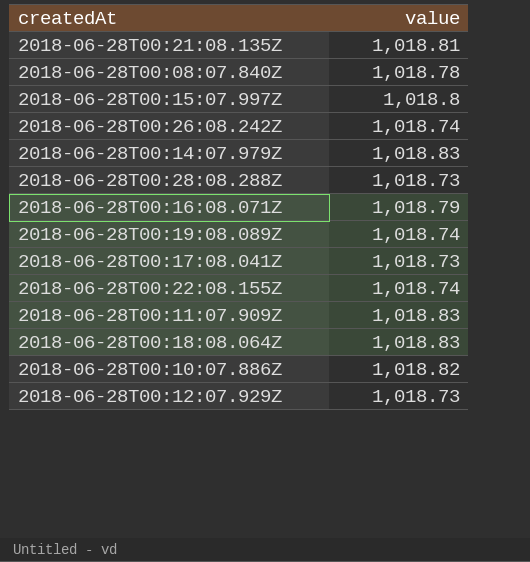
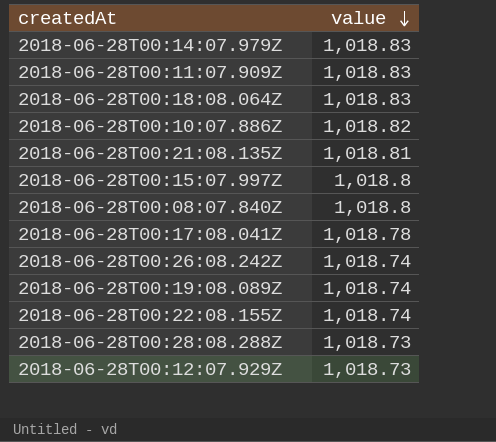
row order: none -> value descending
row 2018-06-28T00:16:08.071Z: 1,018.79 -> none
2018-06-28T00:08:07.840Z | value: 1,018.78 -> 1,018.8
2018-06-28T00:17:08.041Z | value: 1,018.73 -> 1,018.78

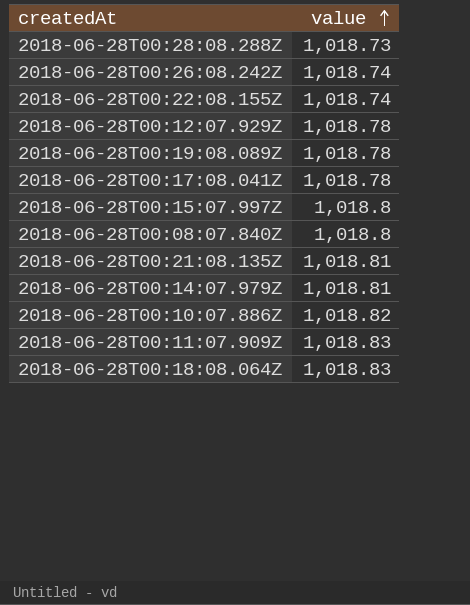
row order: value descending -> value ascending
2018-06-28T00:12:07.929Z | value: 1,018.73 -> 1,018.78
2018-06-28T00:19:08.089Z | value: 1,018.74 -> 1,018.78
2018-06-28T00:14:07.979Z | value: 1,018.83 -> 1,018.81

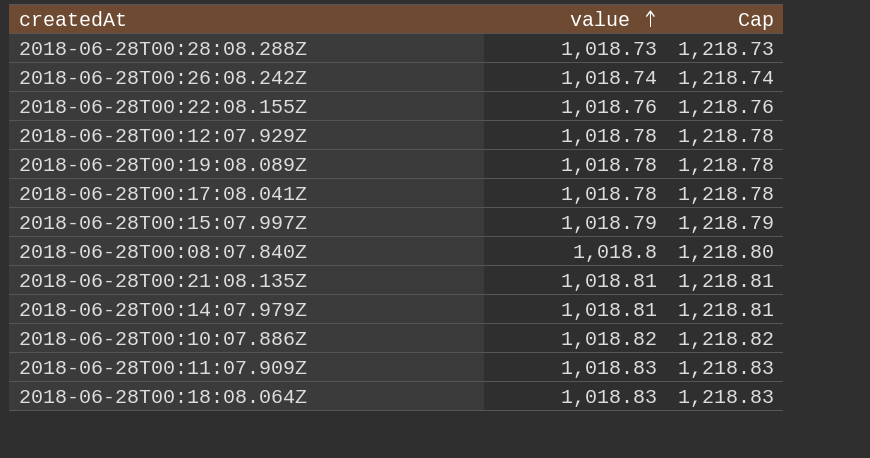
column Cap | formula: none -> [value] + 200
2018-06-28T00:22:08.155Z | value: 1,018.74 -> 1,018.76
2018-06-28T00:15:07.997Z | value: 1,018.8 -> 1,018.79

